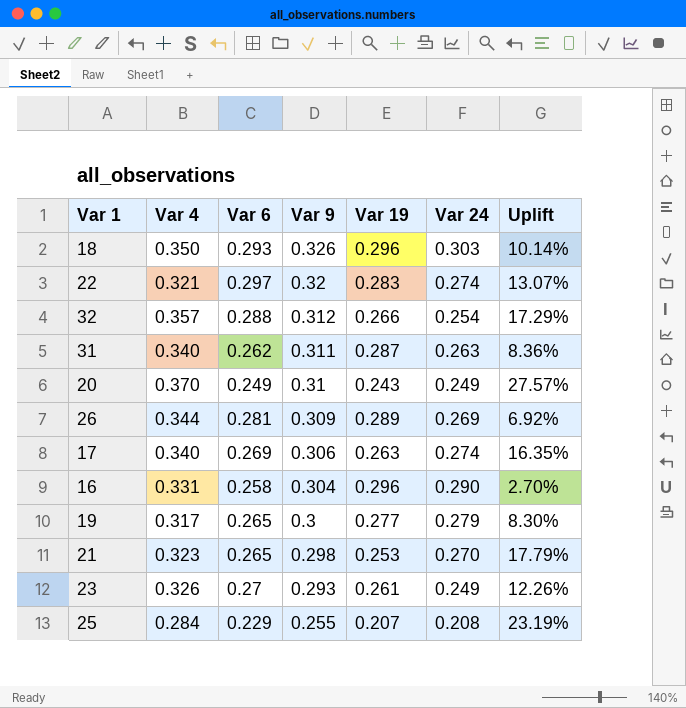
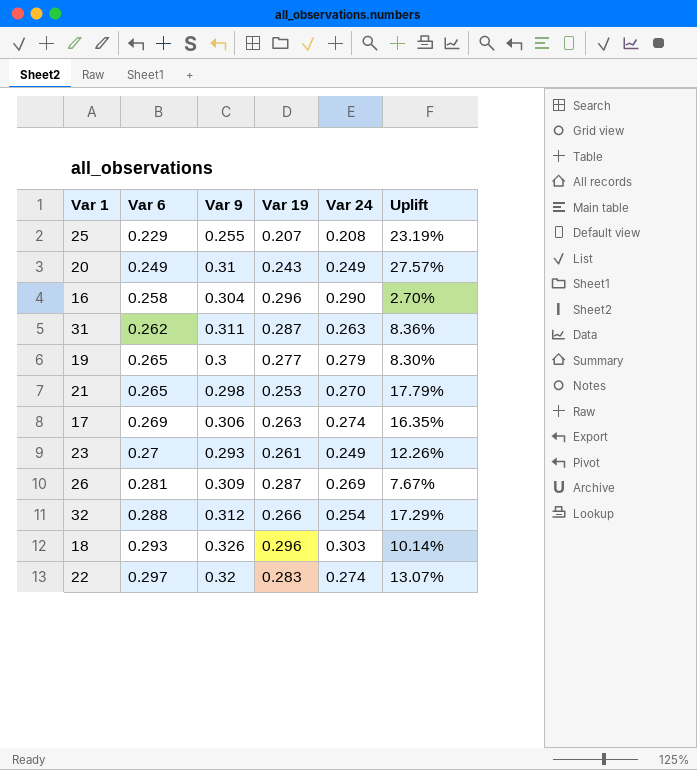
row order: Var 9 descending -> Var 6 ascending
column Var 4 | position: 2 -> none
26 | Var 19: 0.289 -> 0.287
26 | Uplift: 6.92% -> 7.67%

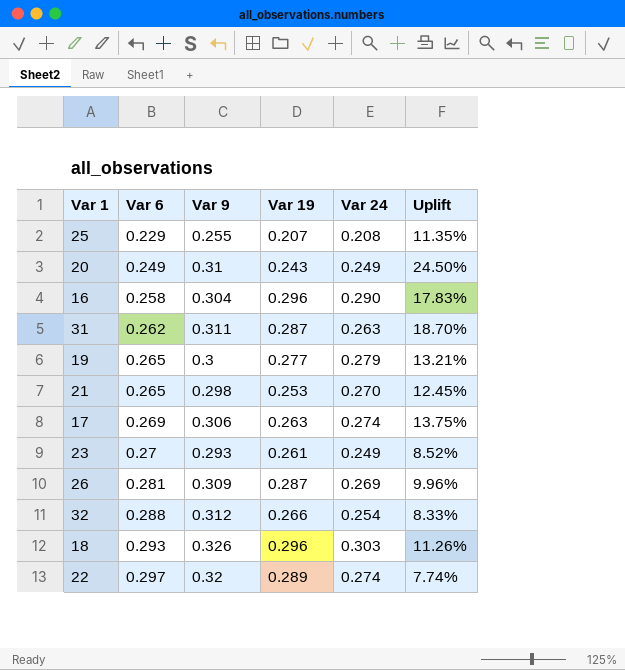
column Uplift | formula: ([Var 9] - [Var 19]) / [Var 19] -> ([Var 9] - [Var 6]) / [Var 6]
22 | Var 19: 0.283 -> 0.289

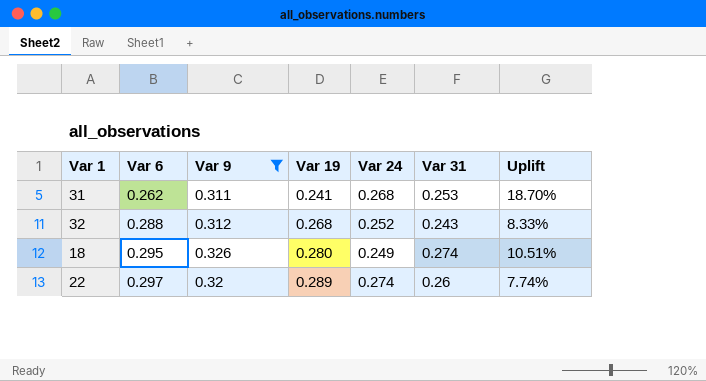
filter: none -> Var 9 >= 0.311
column Var 31 | position: none -> 6
31 | Var 19: 0.287 -> 0.241
31 | Var 24: 0.263 -> 0.268
32 | Var 19: 0.266 -> 0.268
32 | Var 24: 0.254 -> 0.252
18 | Var 6: 0.293 -> 0.295
18 | Var 19: 0.296 -> 0.280
18 | Var 24: 0.303 -> 0.249
18 | Uplift: 11.26% -> 10.51%

